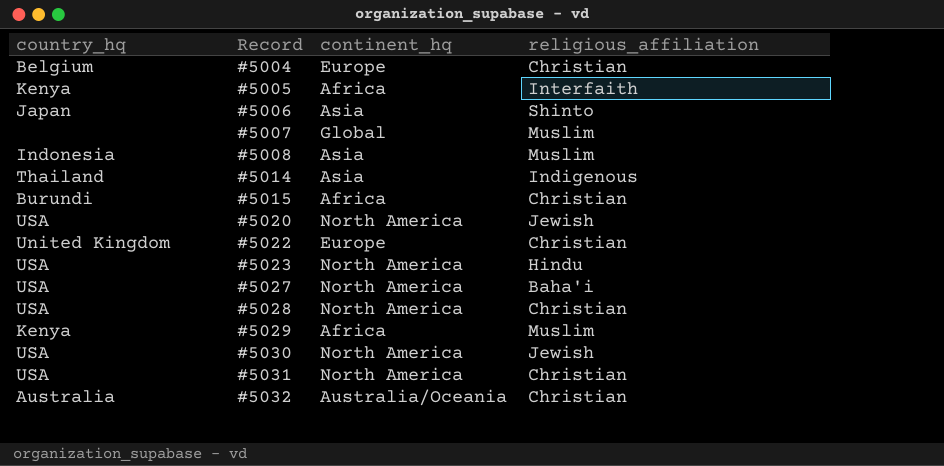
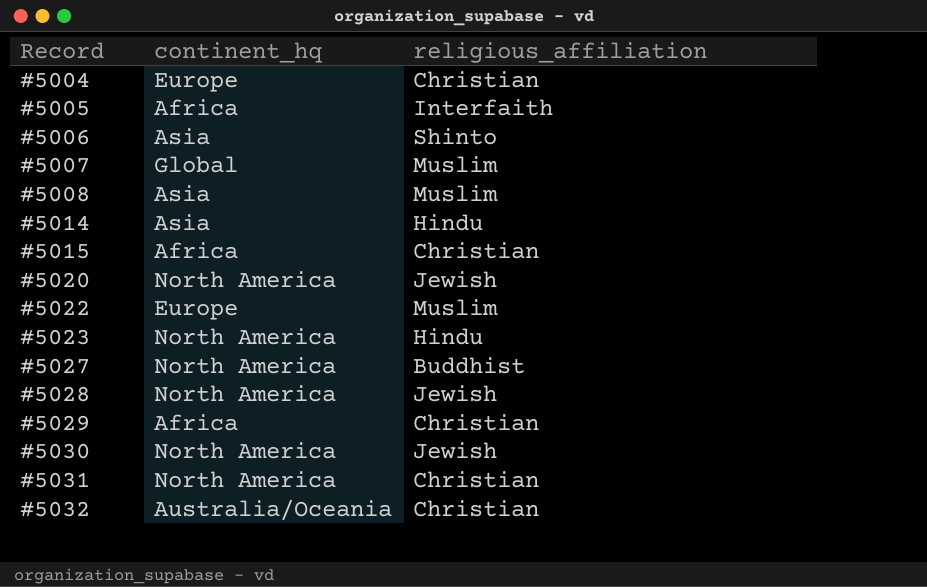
column country_hq | position: 1 -> none
#5014 | religious_affiliation: Indigenous -> Hindu
#5022 | religious_affiliation: Christian -> Muslim
#5027 | religious_affiliation: Baha'i -> Buddhist
#5028 | religious_affiliation: Christian -> Jewish
#5029 | religious_affiliation: Muslim -> Christian

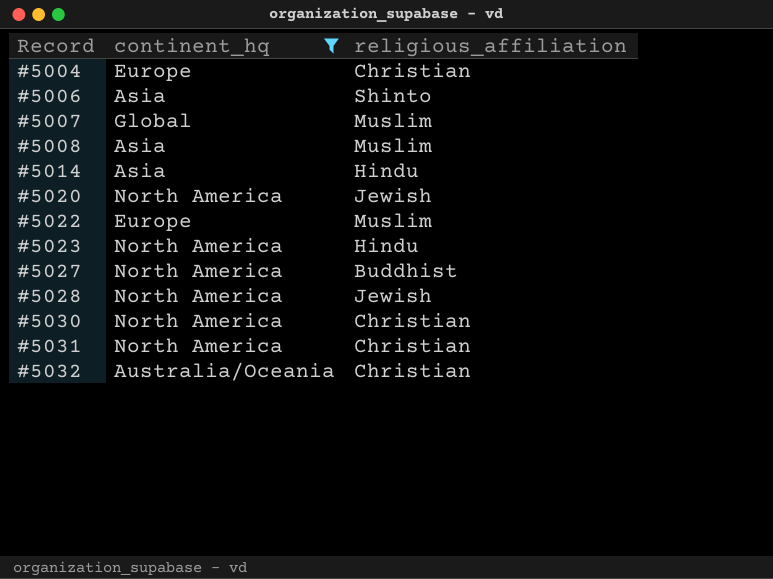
filter: none -> continent_hq != Africa
#5030 | religious_affiliation: Jewish -> Christian

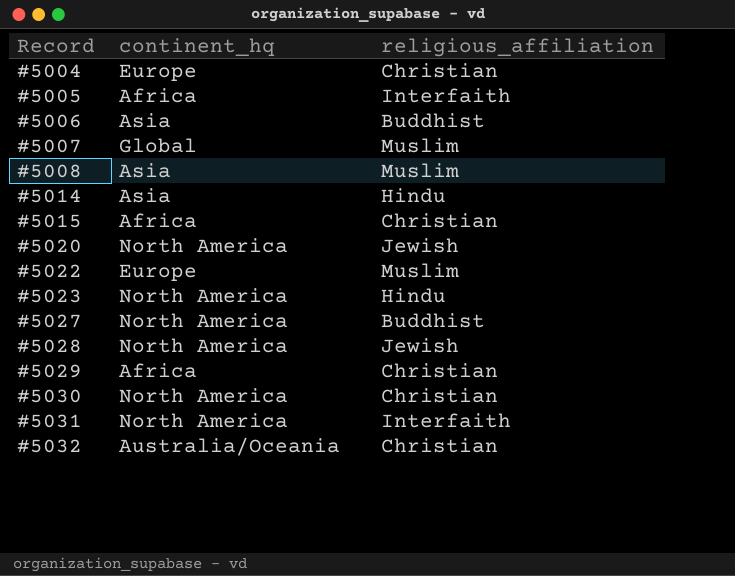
filter: continent_hq != Africa -> none
#5006 | religious_affiliation: Shinto -> Buddhist
#5031 | religious_affiliation: Christian -> Interfaith

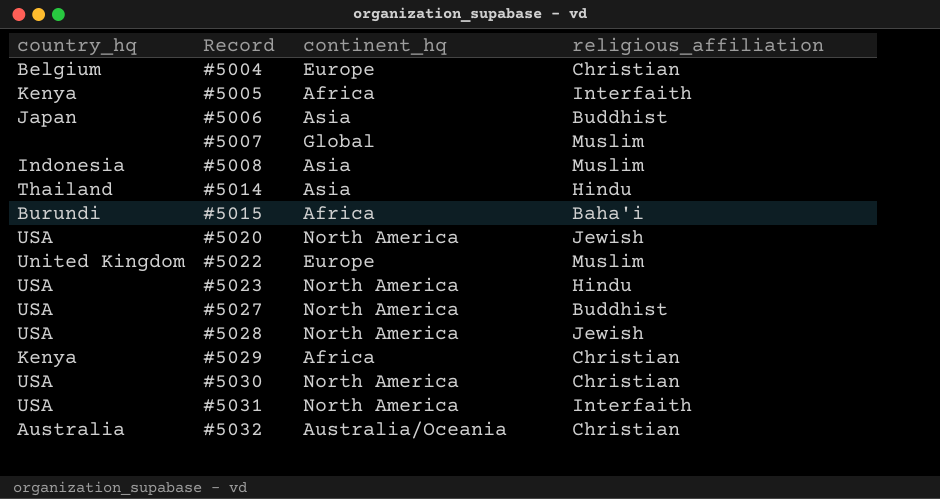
column country_hq | position: none -> 1
#5015 | religious_affiliation: Christian -> Baha'i

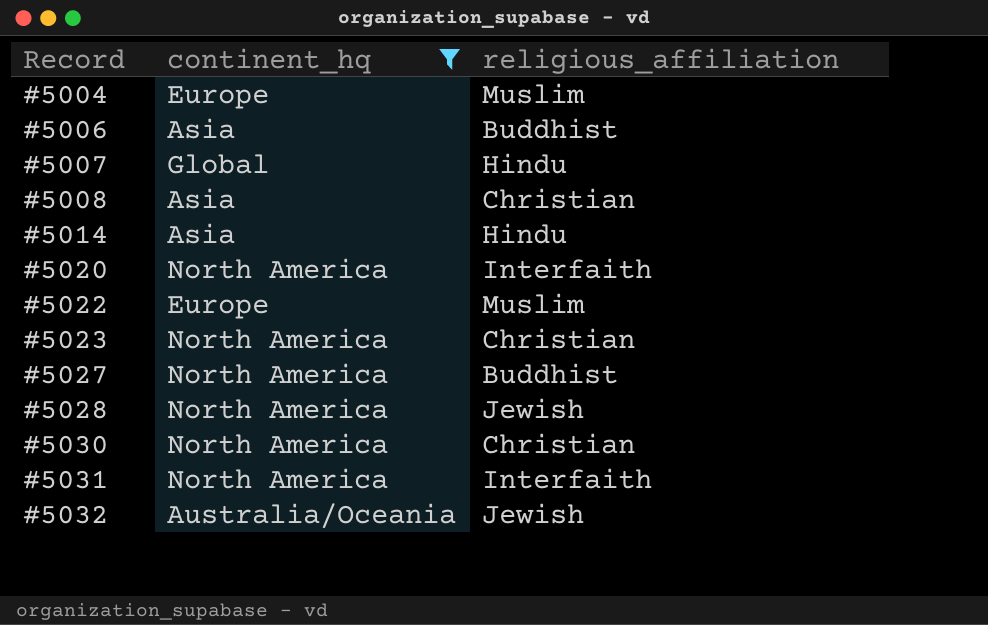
filter: none -> continent_hq != Africa
column country_hq | position: 1 -> none
#5004 | religious_affiliation: Christian -> Muslim
#5007 | religious_affiliation: Muslim -> Hindu
#5008 | religious_affiliation: Muslim -> Christian
#5020 | religious_affiliation: Jewish -> Interfaith
#5023 | religious_affiliation: Hindu -> Christian
#5032 | religious_affiliation: Christian -> Jewish

